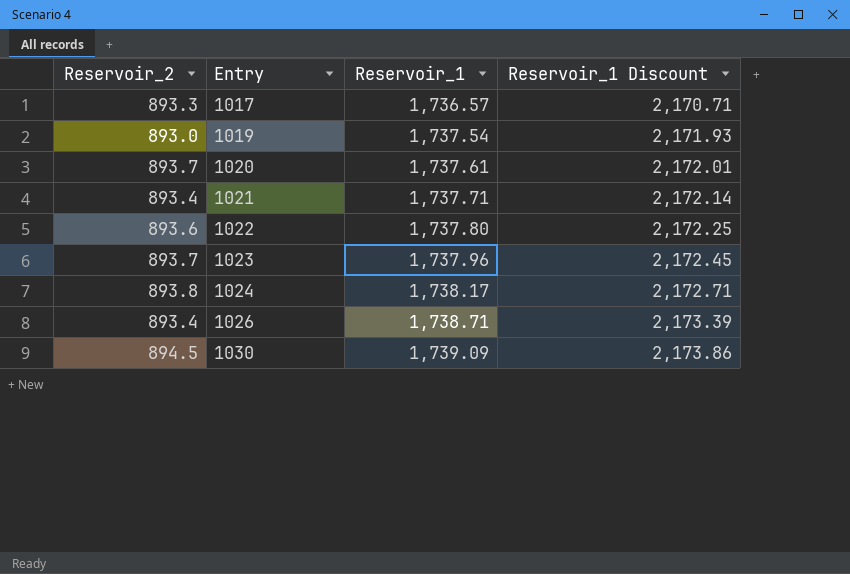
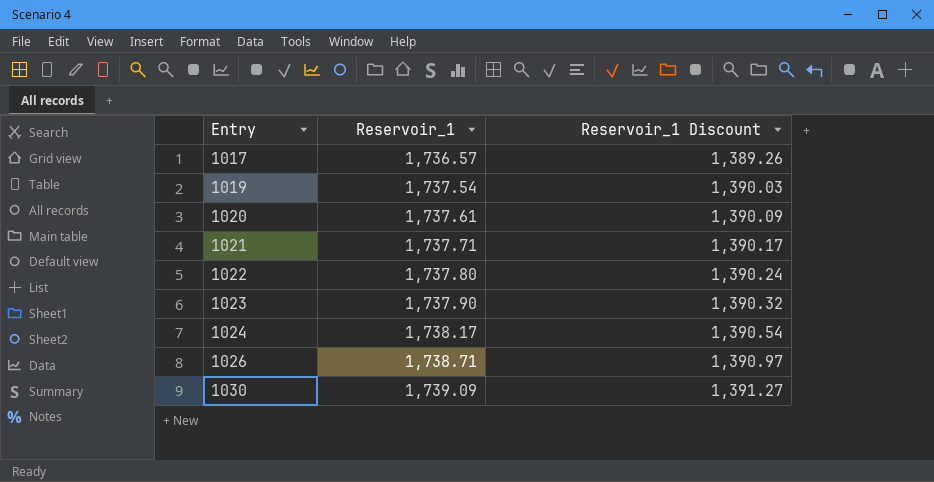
column Reservoir_2 | position: 1 -> none
column Reservoir_1 Discount | formula: [Reservoir_1] * 1.25 -> [Reservoir_1] * 0.8
1023 | Reservoir_1: 1,737.96 -> 1,737.90

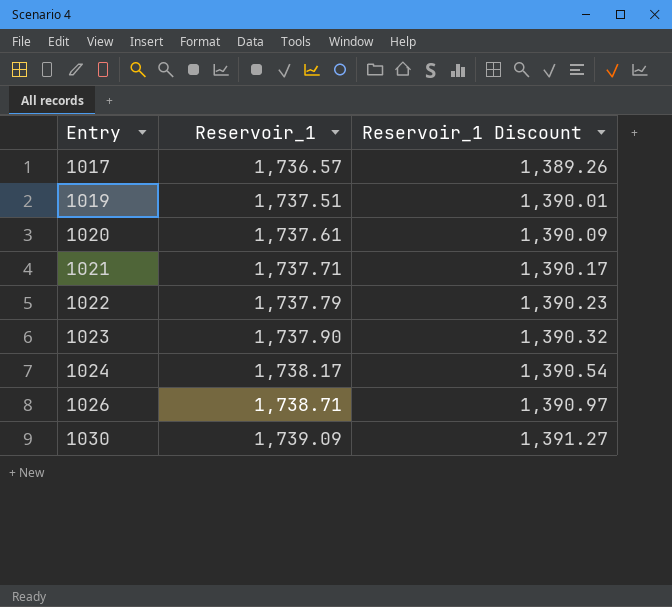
1019 | Reservoir_1: 1,737.54 -> 1,737.51
1019 | Reservoir_1 Discount: 1,390.03 -> 1,390.01
1022 | Reservoir_1: 1,737.80 -> 1,737.79
1022 | Reservoir_1 Discount: 1,390.24 -> 1,390.23

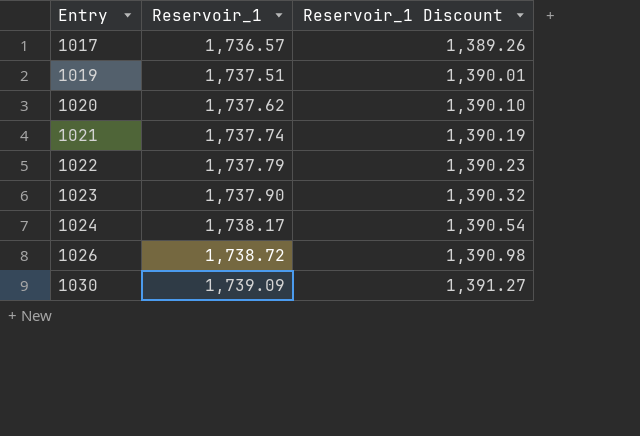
1020 | Reservoir_1: 1,737.61 -> 1,737.62
1020 | Reservoir_1 Discount: 1,390.09 -> 1,390.10
1021 | Reservoir_1: 1,737.71 -> 1,737.74
1021 | Reservoir_1 Discount: 1,390.17 -> 1,390.19
1026 | Reservoir_1: 1,738.71 -> 1,738.72
1026 | Reservoir_1 Discount: 1,390.97 -> 1,390.98

